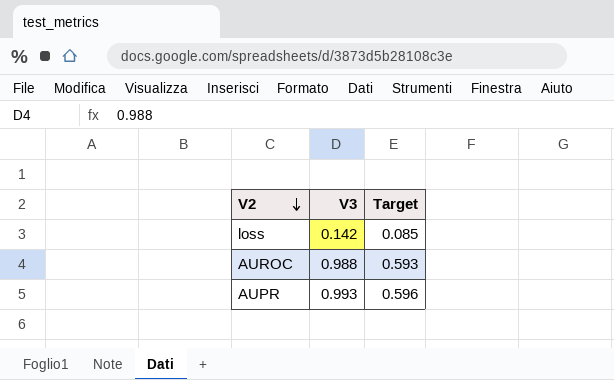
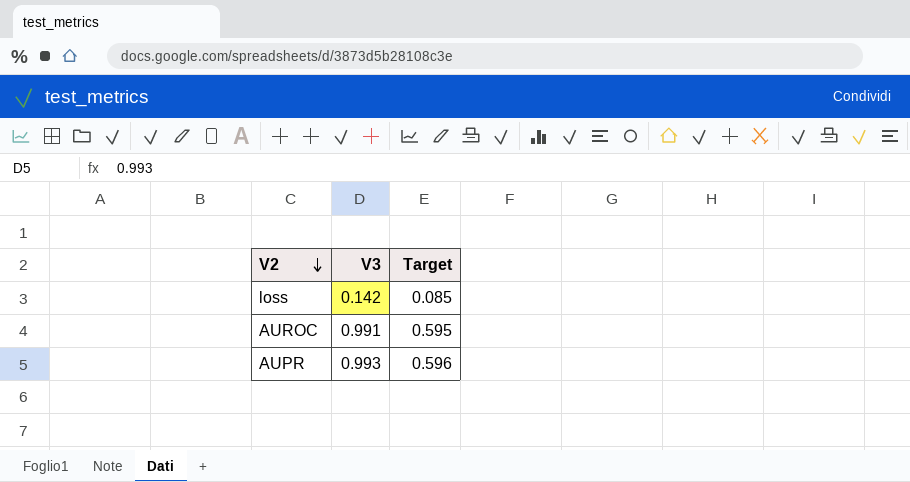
AUROC | V3: 0.988 -> 0.991
AUROC | Target: 0.593 -> 0.595

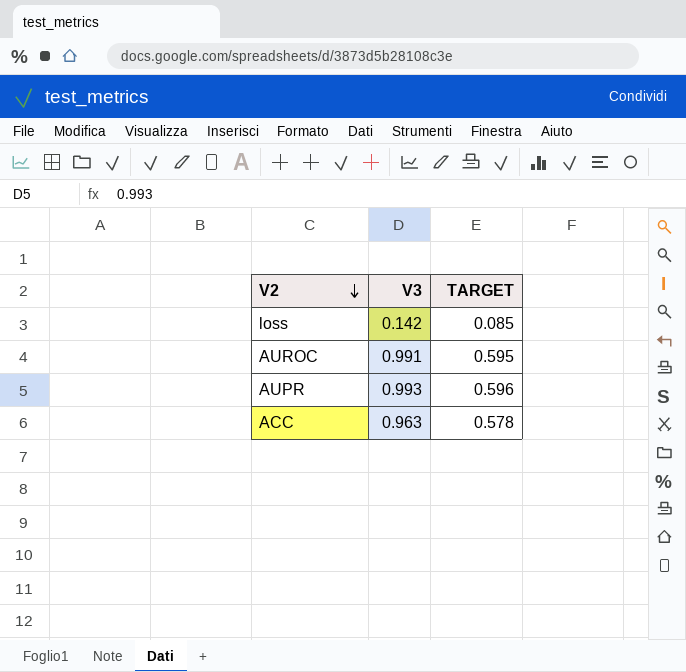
column name: Target -> TARGET
row ACC: none -> 0.963 | 0.578

